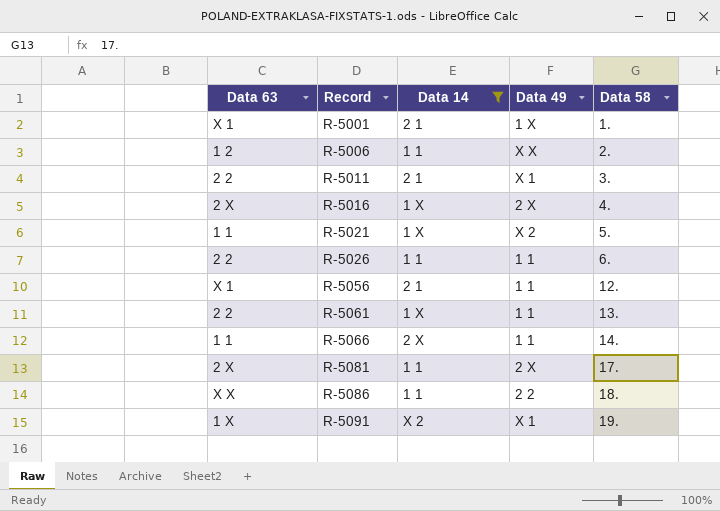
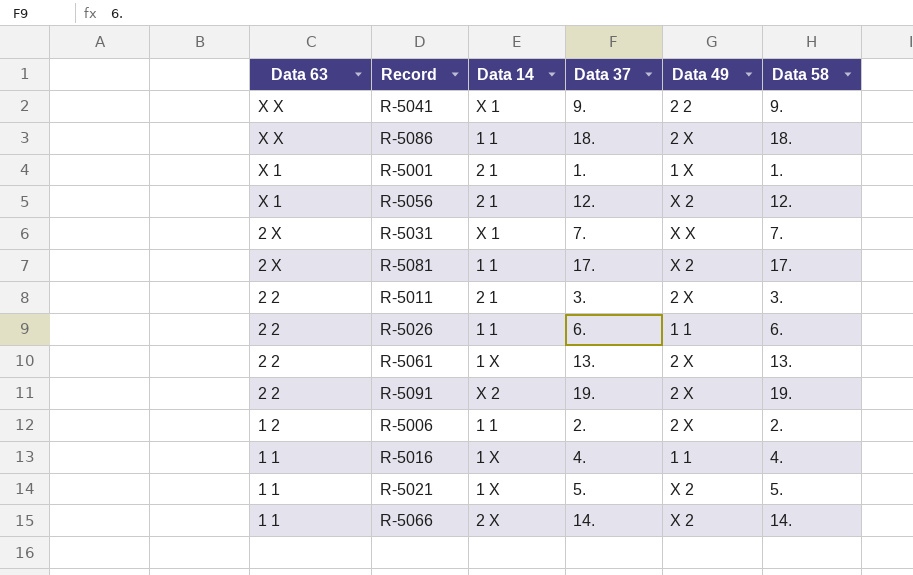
filter: Data 14 != X 1 -> none
row order: Record ascending -> Data 63 descending
column Data 37 | position: none -> 4
R-5086 | Data 49: 2 2 -> 2 X
R-5056 | Data 49: 1 1 -> X 2
R-5081 | Data 49: 2 X -> X 2
R-5011 | Data 49: X 1 -> 2 X
R-5061 | Data 49: 1 1 -> 2 X
R-5091 | Data 63: 1 X -> 2 2
R-5091 | Data 49: X 1 -> 2 X
R-5006 | Data 49: X X -> 2 X
R-5016 | Data 63: 2 X -> 1 1
R-5016 | Data 49: 2 X -> 1 1
R-5066 | Data 49: 1 1 -> X 2

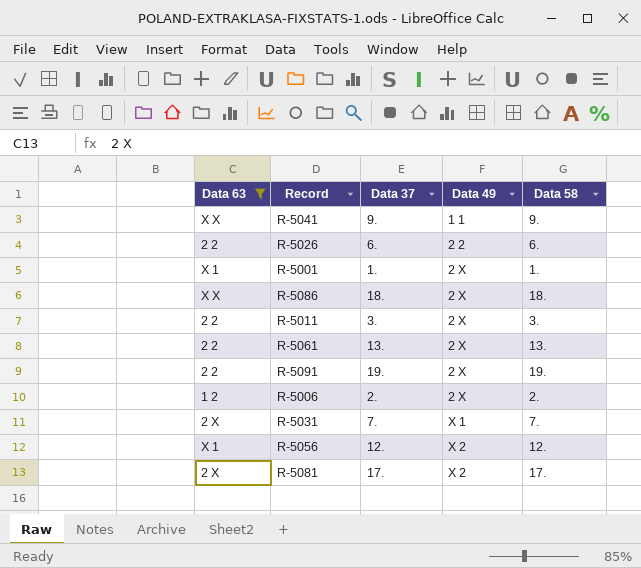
filter: none -> Data 63 != 1 1
row order: Data 63 descending -> Data 49 ascending
column Data 14 | position: 3 -> none
R-5041 | Data 49: 2 2 -> 1 1
R-5026 | Data 49: 1 1 -> 2 2
R-5001 | Data 49: 1 X -> 2 X
R-5031 | Data 49: X X -> X 1

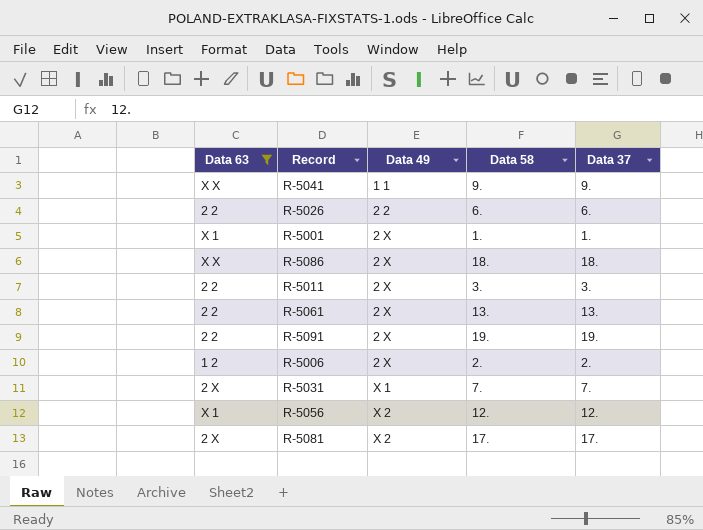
column Data 37 | position: 3 -> 5

